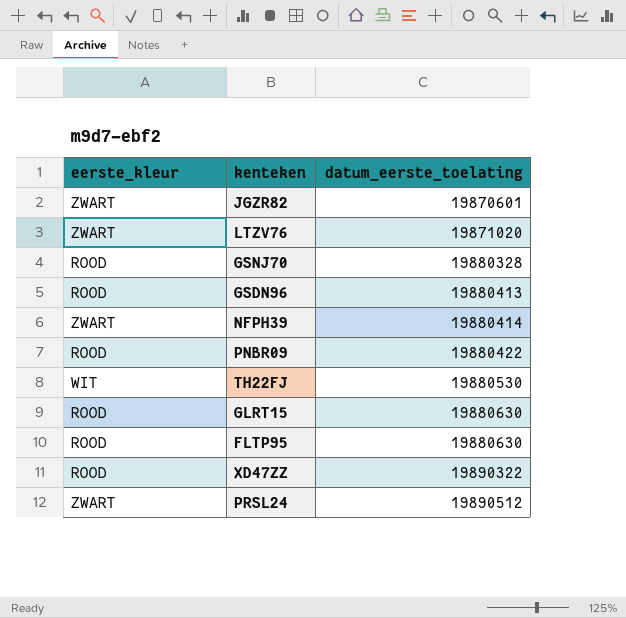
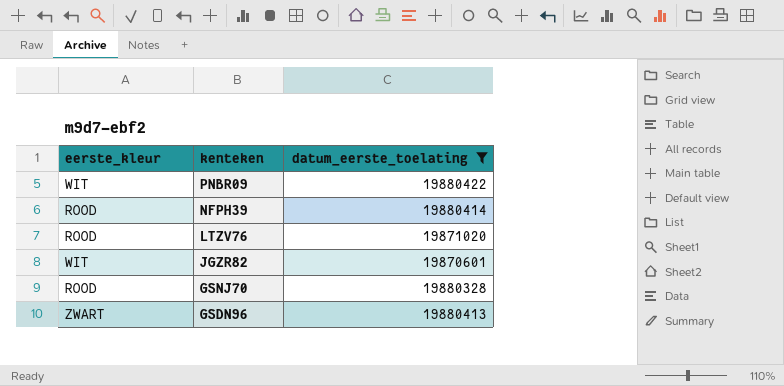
filter: none -> datum_eerste_toelating <= 19880422
row order: datum_eerste_toelating ascending -> kenteken descending
PNBR09 | eerste_kleur: ROOD -> WIT
NFPH39 | eerste_kleur: ZWART -> ROOD
LTZV76 | eerste_kleur: ZWART -> ROOD
JGZR82 | eerste_kleur: ZWART -> WIT
GSDN96 | eerste_kleur: ROOD -> ZWART

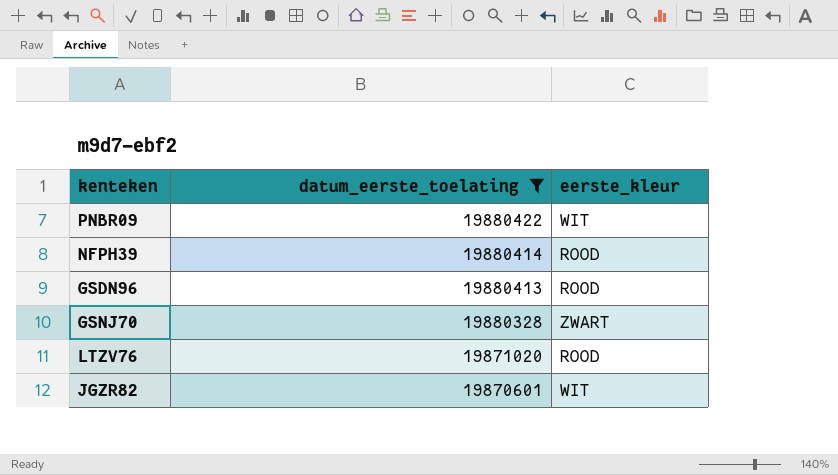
row order: kenteken descending -> datum_eerste_toelating descending
column eerste_kleur | position: 1 -> 3
GSDN96 | eerste_kleur: ZWART -> ROOD
GSNJ70 | eerste_kleur: ROOD -> ZWART

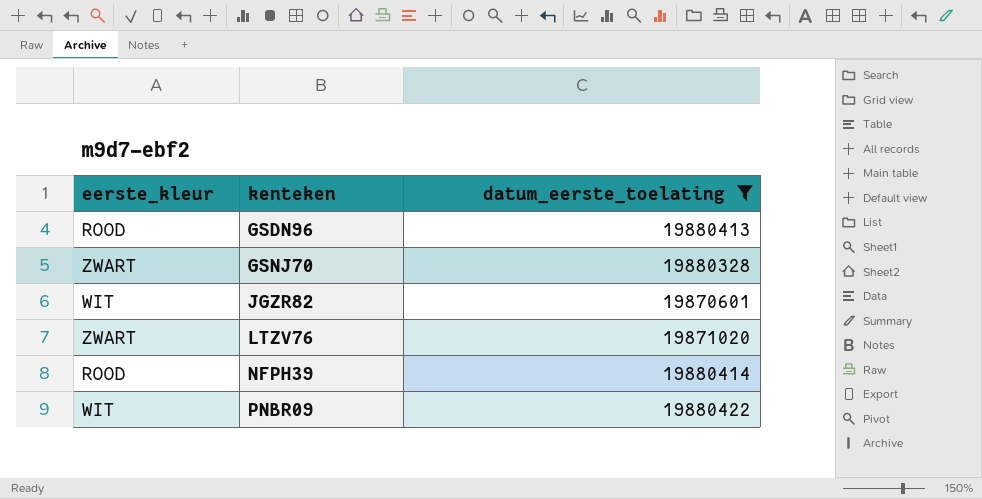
row order: datum_eerste_toelating descending -> kenteken ascending
column eerste_kleur | position: 3 -> 1
LTZV76 | eerste_kleur: ROOD -> ZWART

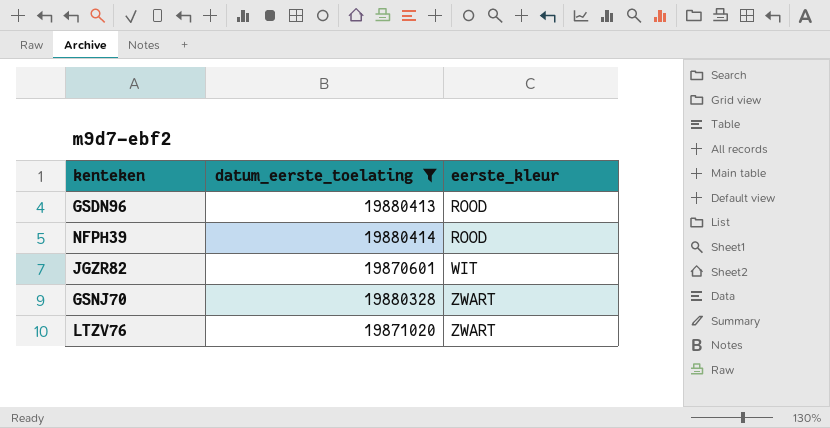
row order: kenteken ascending -> eerste_kleur ascending
column eerste_kleur | position: 1 -> 3
row PNBR09: WIT | 19880422 -> none

